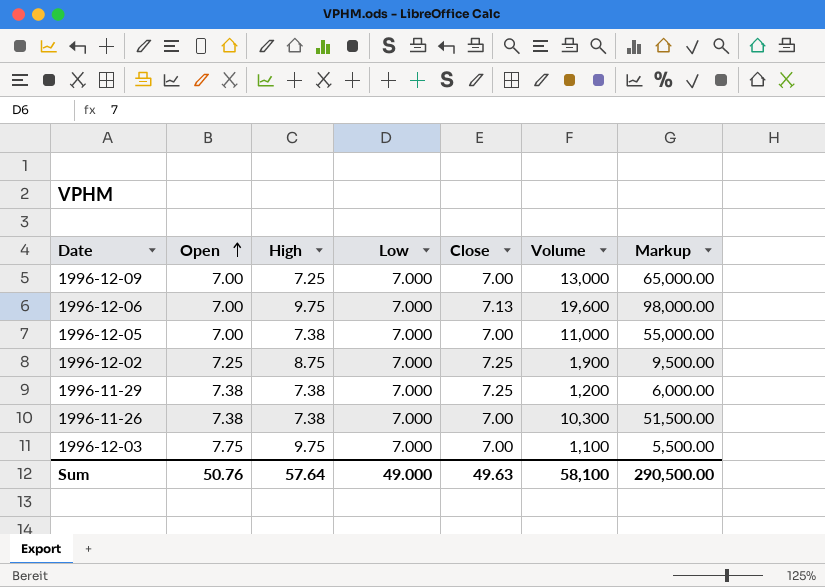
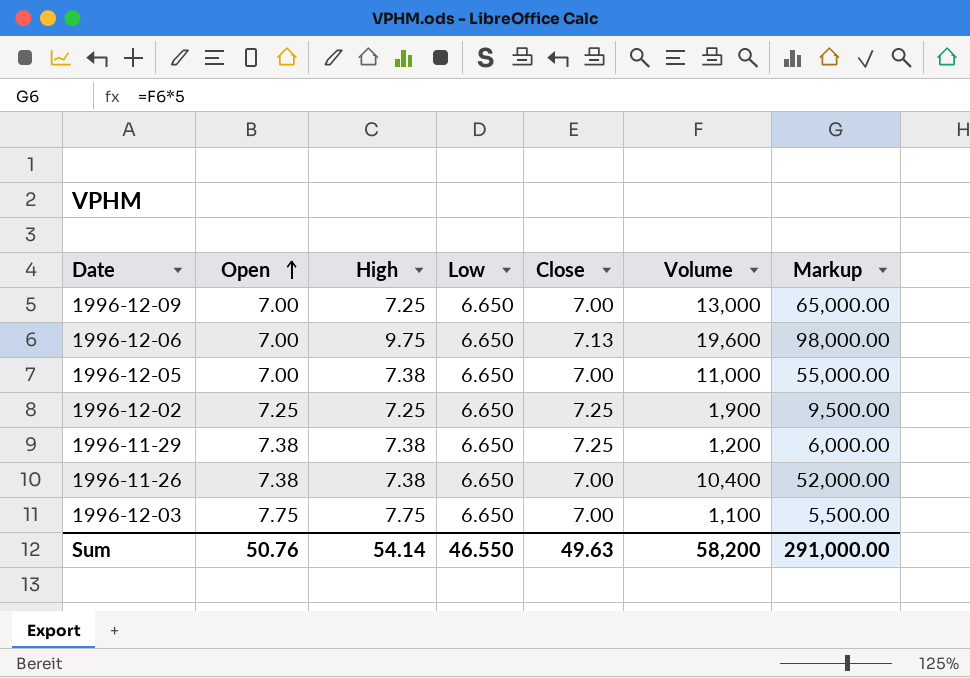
1996-12-09 | Low: 7.000 -> 6.650
1996-12-06 | Low: 7.000 -> 6.650
1996-12-05 | Low: 7.000 -> 6.650
1996-12-02 | High: 8.75 -> 7.25
1996-12-02 | Low: 7.000 -> 6.650
1996-11-29 | Low: 7.000 -> 6.650
1996-11-26 | Low: 7.000 -> 6.650
1996-11-26 | Volume: 10,300 -> 10,400
1996-11-26 | Markup: 51,500.00 -> 52,000.00
1996-12-03 | High: 9.75 -> 7.75
1996-12-03 | Low: 7.000 -> 6.650
Sum | High: 57.64 -> 54.14
Sum | Low: 49.000 -> 46.550
Sum | Volume: 58,100 -> 58,200
Sum | Markup: 290,500.00 -> 291,000.00

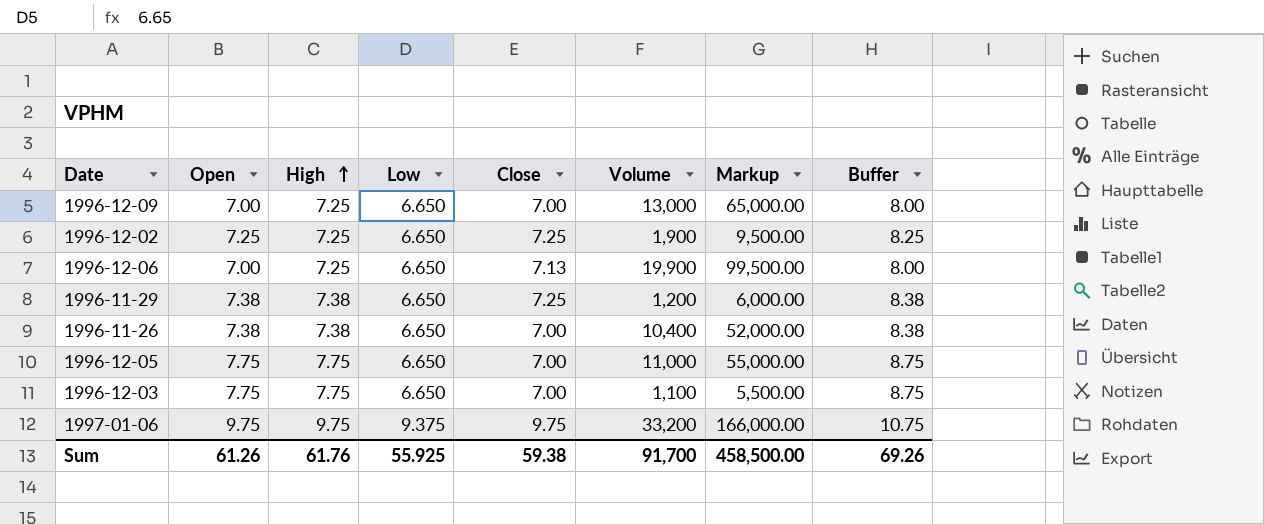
row order: Open ascending -> High ascending
column Buffer | formula: none -> [Open] + 1
1996-12-06 | High: 9.75 -> 7.25
1996-12-06 | Volume: 19,600 -> 19,900
1996-12-06 | Markup: 98,000.00 -> 99,500.00
1996-12-05 | Open: 7.00 -> 7.75
1996-12-05 | High: 7.38 -> 7.75
row 1997-01-06: none -> 9.75 | 9.75 | 9.375 | 9.75 | 33,200 | 166,000.00 | 10.75
Sum | Open: 50.76 -> 61.26
Sum | High: 54.14 -> 61.76
Sum | Low: 46.550 -> 55.925
Sum | Close: 49.63 -> 59.38
Sum | Volume: 58,200 -> 91,700
Sum | Markup: 291,000.00 -> 458,500.00

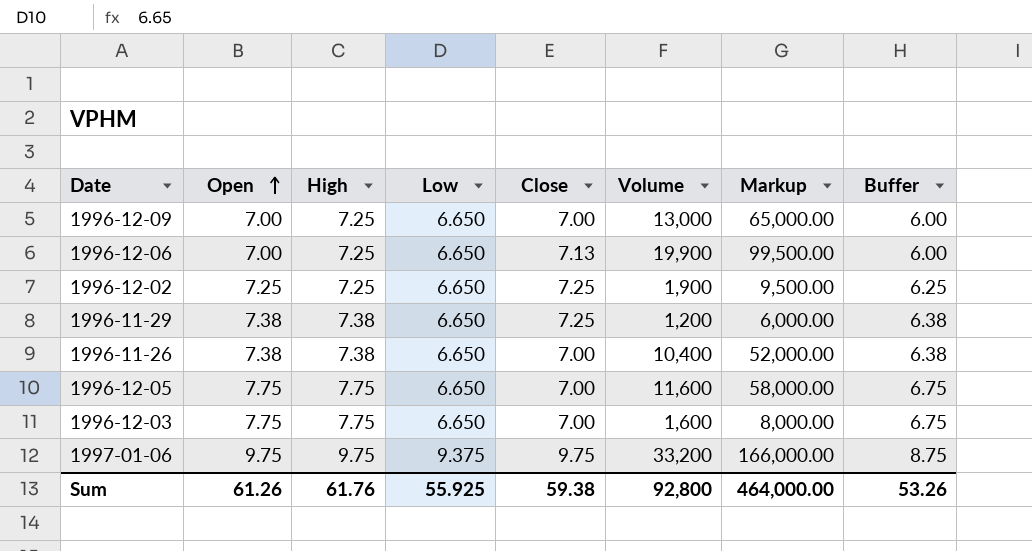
row order: High ascending -> Open ascending
column Buffer | formula: [Open] + 1 -> [Open] - 1
1996-12-05 | Volume: 11,000 -> 11,600
1996-12-05 | Markup: 55,000.00 -> 58,000.00
1996-12-03 | Volume: 1,100 -> 1,600
1996-12-03 | Markup: 5,500.00 -> 8,000.00
Sum | Volume: 91,700 -> 92,800
Sum | Markup: 458,500.00 -> 464,000.00
Sum | Buffer: 69.26 -> 53.26

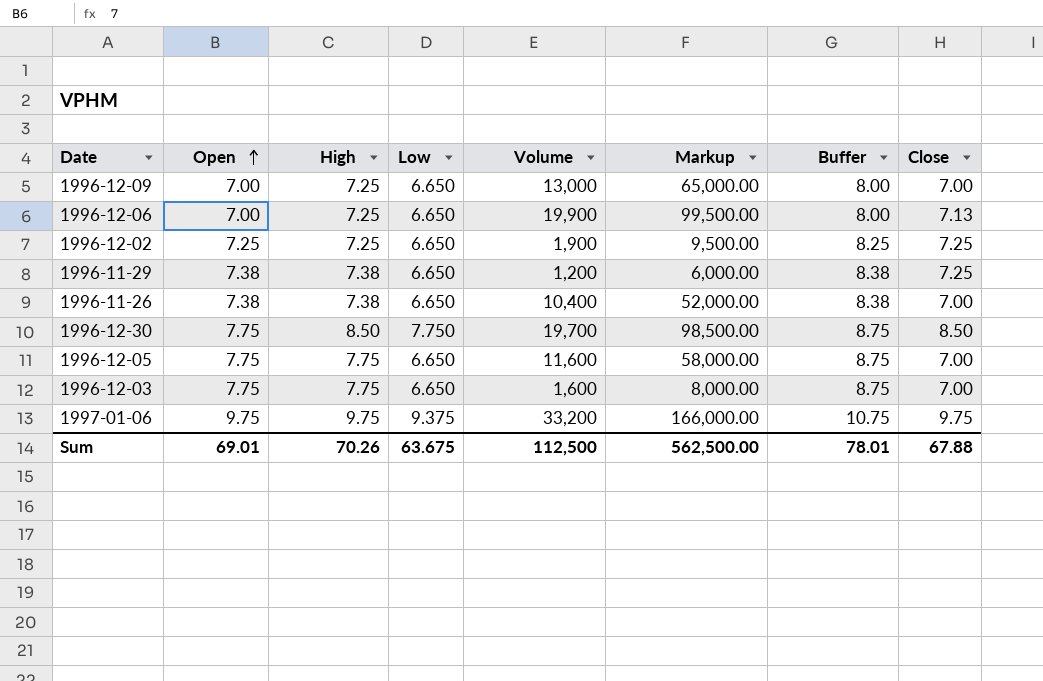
column Buffer | formula: [Open] - 1 -> [Open] + 1
column Close | position: 5 -> 8
row 1996-12-30: none -> 7.75 | 8.50 | 7.750 | 19,700 | 98,500.00 | 8.75 | 8.50
Sum | Open: 61.26 -> 69.01
Sum | High: 61.76 -> 70.26
Sum | Low: 55.925 -> 63.675
Sum | Volume: 92,800 -> 112,500
Sum | Markup: 464,000.00 -> 562,500.00
Sum | Buffer: 53.26 -> 78.01
Sum | Close: 59.38 -> 67.88

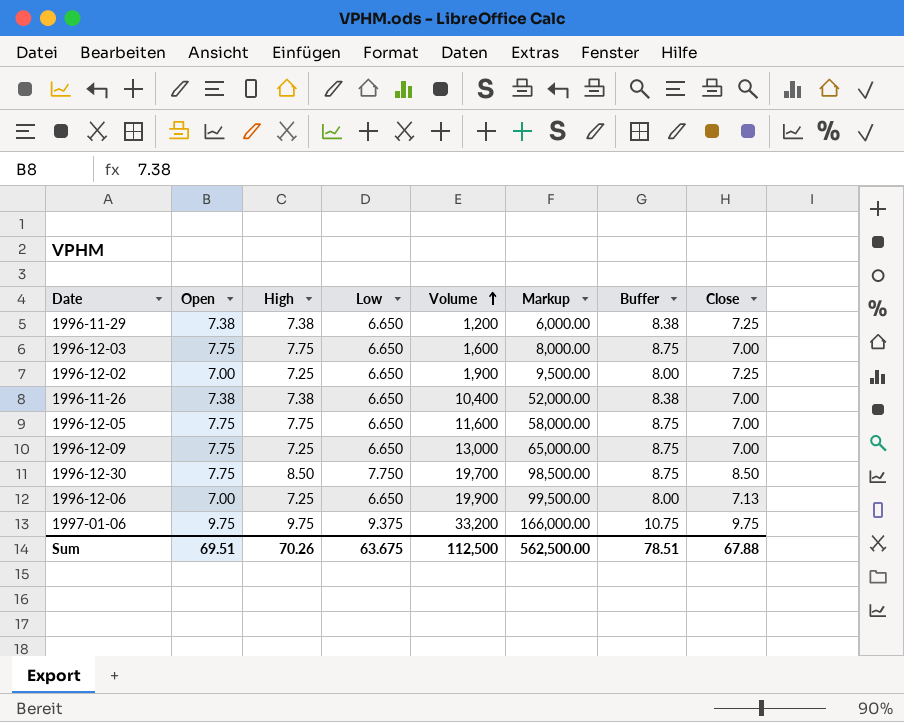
row order: Open ascending -> Volume ascending
1996-12-02 | Open: 7.25 -> 7.00
1996-12-02 | Buffer: 8.25 -> 8.00
1996-12-09 | Open: 7.00 -> 7.75
1996-12-09 | Buffer: 8.00 -> 8.75
Sum | Open: 69.01 -> 69.51
Sum | Buffer: 78.01 -> 78.51

